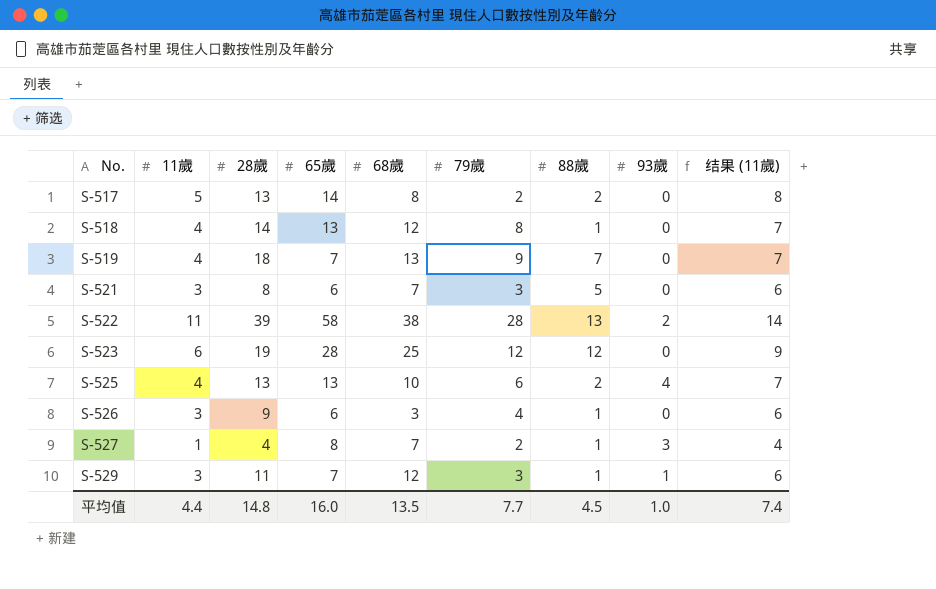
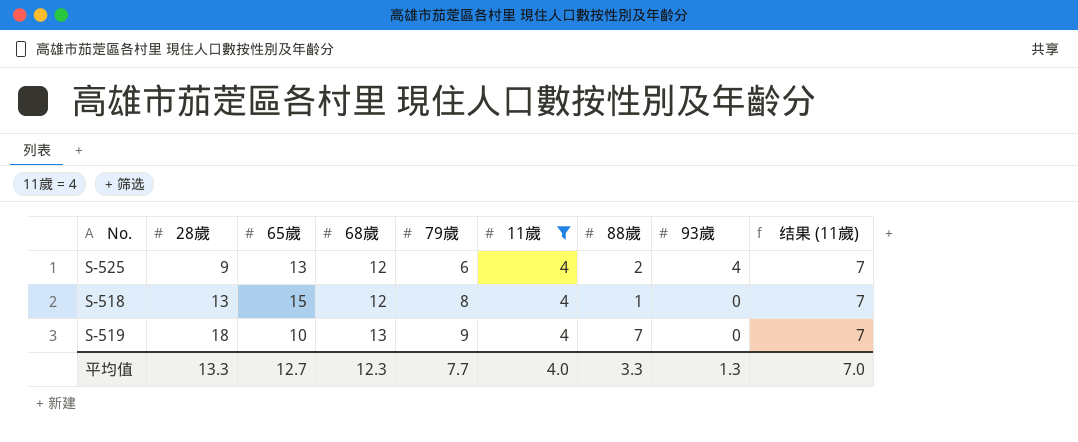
filter: none -> 11歲 = 4
row order: No. ascending -> 28歲 ascending
column 11歲 | position: 2 -> 6
S-525 | 28歲: 13 -> 9
S-525 | 68歲: 10 -> 12
S-518 | 28歲: 14 -> 13
S-518 | 65歲: 13 -> 15
S-519 | 65歲: 7 -> 10
平均值 | 28歲: 14.8 -> 13.3
平均值 | 65歲: 16.0 -> 12.7
平均值 | 68歲: 13.5 -> 12.3
平均值 | 11歲: 4.4 -> 4.0
平均值 | 88歲: 4.5 -> 3.3
平均值 | 93歲: 1.0 -> 1.3
平均值 | 结果 (11歲): 7.4 -> 7.0

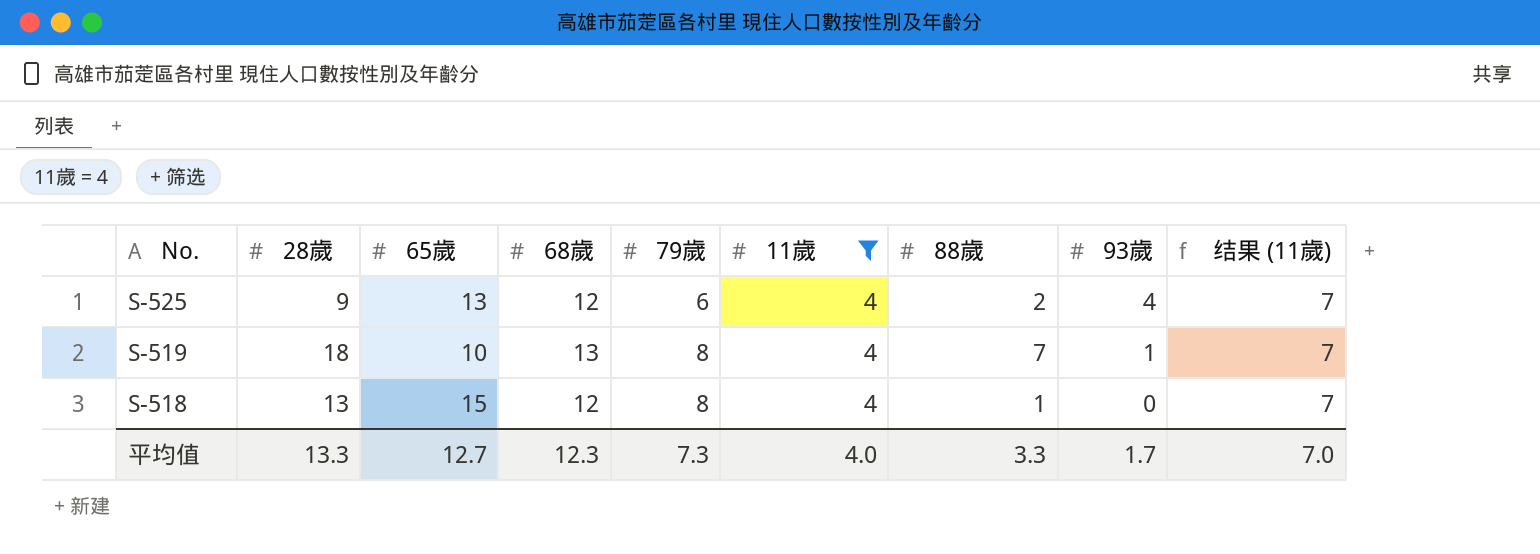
row order: 28歲 ascending -> No. descending
S-519 | 79歲: 9 -> 8
S-519 | 93歲: 0 -> 1
平均值 | 79歲: 7.7 -> 7.3
平均值 | 93歲: 1.3 -> 1.7

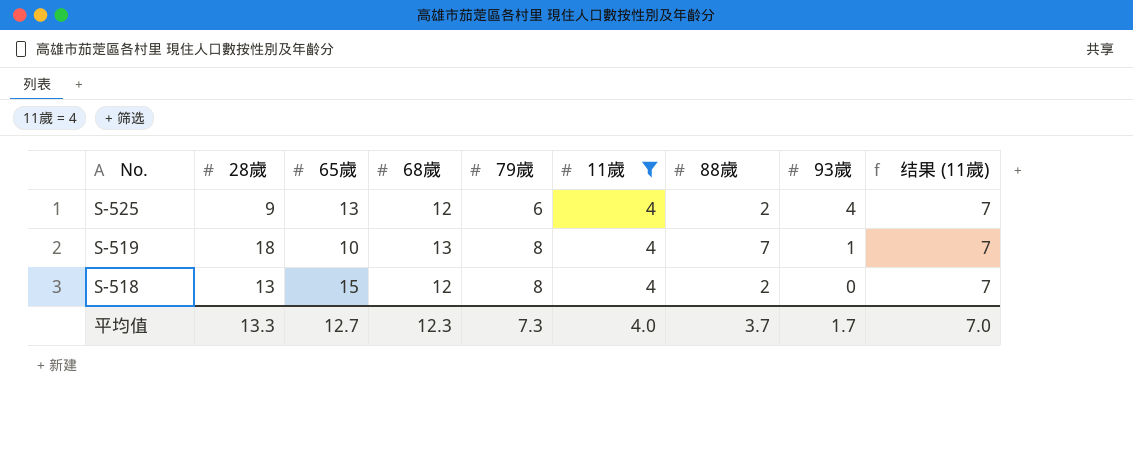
S-518 | 88歲: 1 -> 2
平均值 | 88歲: 3.3 -> 3.7

